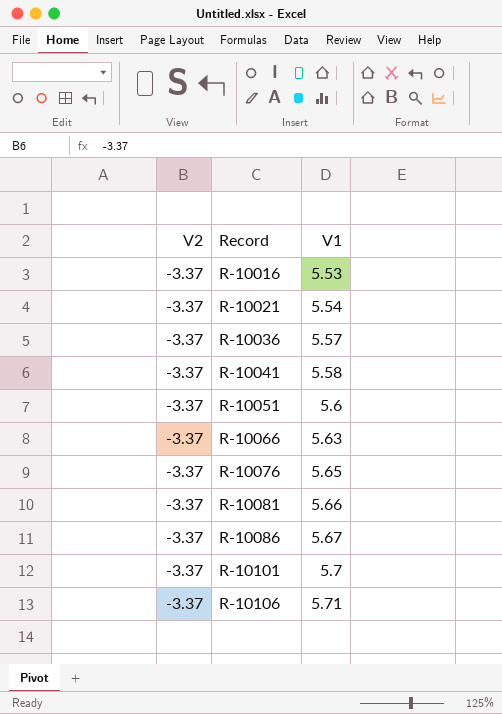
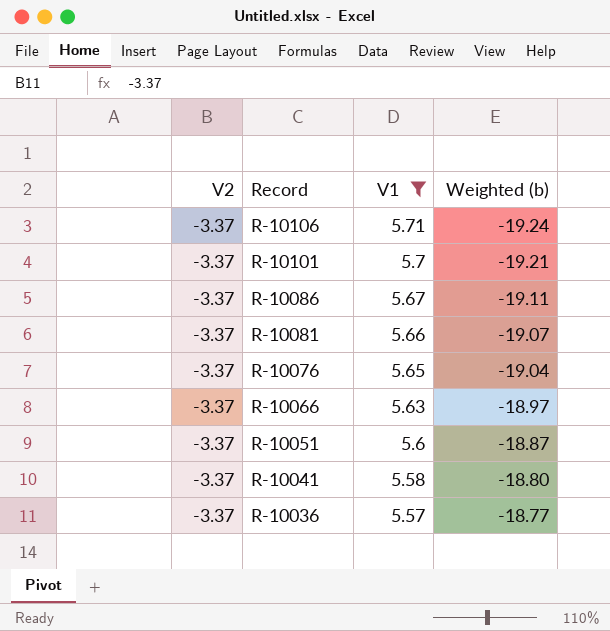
filter: none -> V1 >= 5.57
row order: Record ascending -> Record descending
column Weighted (b) | formula: none -> [V2] * [V1]

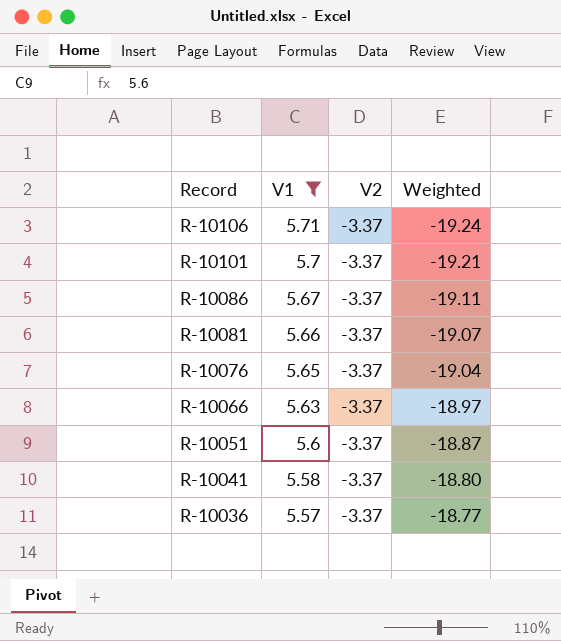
column V2 | position: 1 -> 3
column name: Weighted (b) -> Weighted

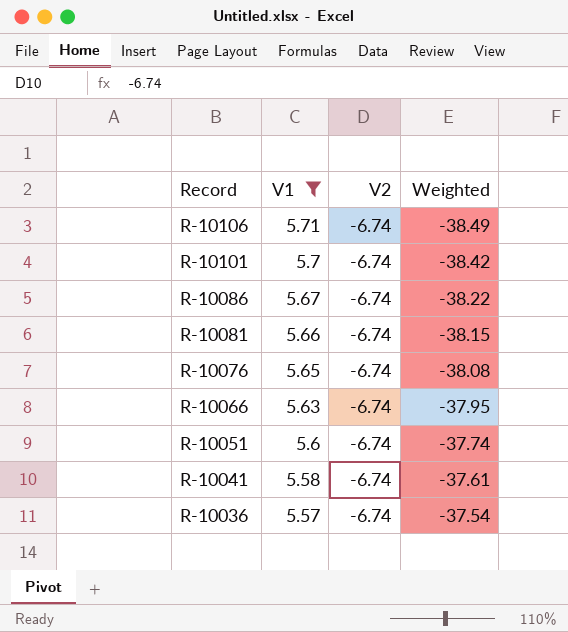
R-10106 | V2: -3.37 -> -6.74
R-10106 | Weighted: -19.24 -> -38.49
R-10101 | V2: -3.37 -> -6.74
R-10101 | Weighted: -19.21 -> -38.42
R-10086 | V2: -3.37 -> -6.74
R-10086 | Weighted: -19.11 -> -38.22
R-10081 | V2: -3.37 -> -6.74
R-10081 | Weighted: -19.07 -> -38.15
R-10076 | V2: -3.37 -> -6.74
R-10076 | Weighted: -19.04 -> -38.08
R-10066 | V2: -3.37 -> -6.74
R-10066 | Weighted: -18.97 -> -37.95
R-10051 | V2: -3.37 -> -6.74
R-10051 | Weighted: -18.87 -> -37.74
R-10041 | V2: -3.37 -> -6.74
R-10041 | Weighted: -18.80 -> -37.61
R-10036 | V2: -3.37 -> -6.74
R-10036 | Weighted: -18.77 -> -37.54

